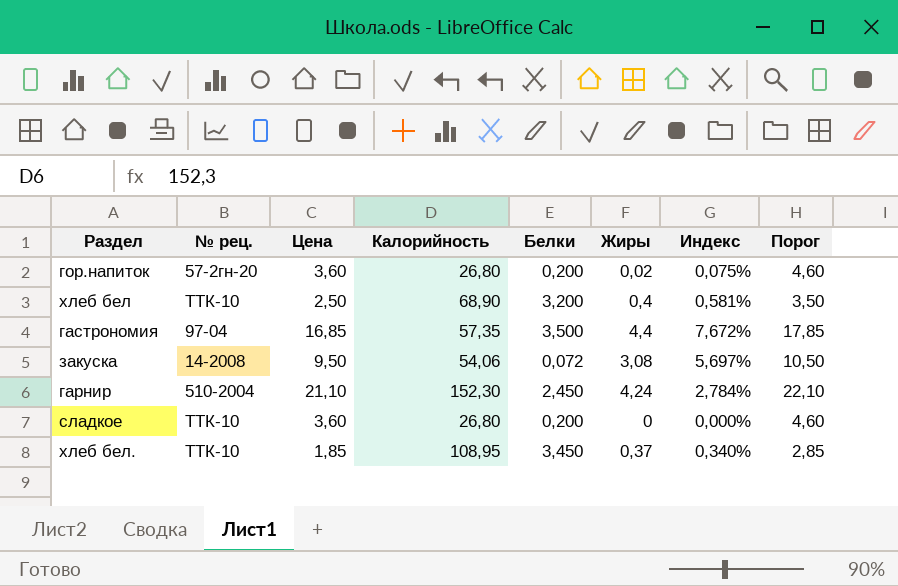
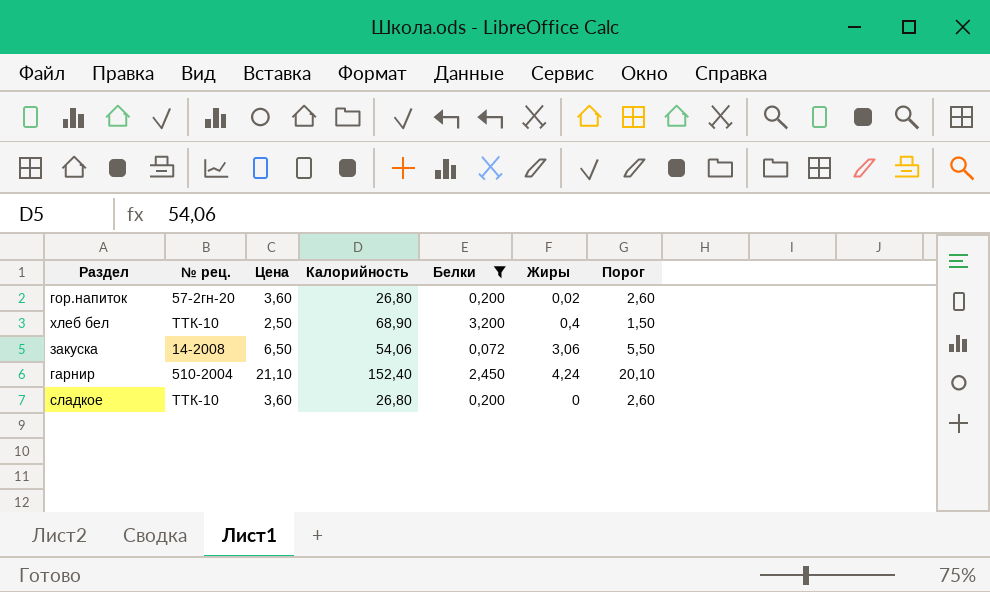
filter: none -> Белки <= 3,200
column Индекс | formula: [Жиры] / [Калорийность] -> none
column Порог | formula: [Цена] + 1 -> [Цена] - 1
закуска | Цена: 9,50 -> 6,50
закуска | Жиры: 3,08 -> 3,06
гарнир | Калорийность: 152,30 -> 152,40

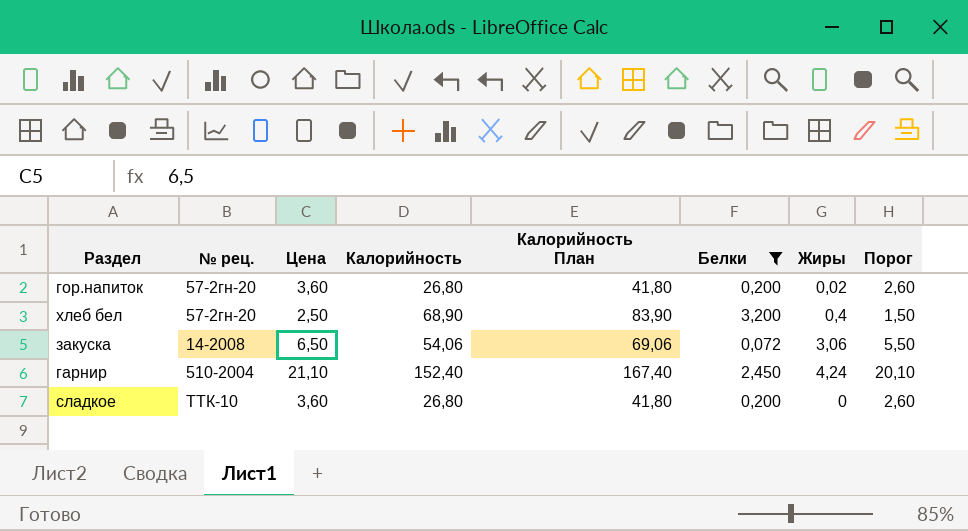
column Калорийность План | formula: none -> [Калорийность] + 15
хлеб бел | № рец.: ТТК-10 -> 57-2гн-20

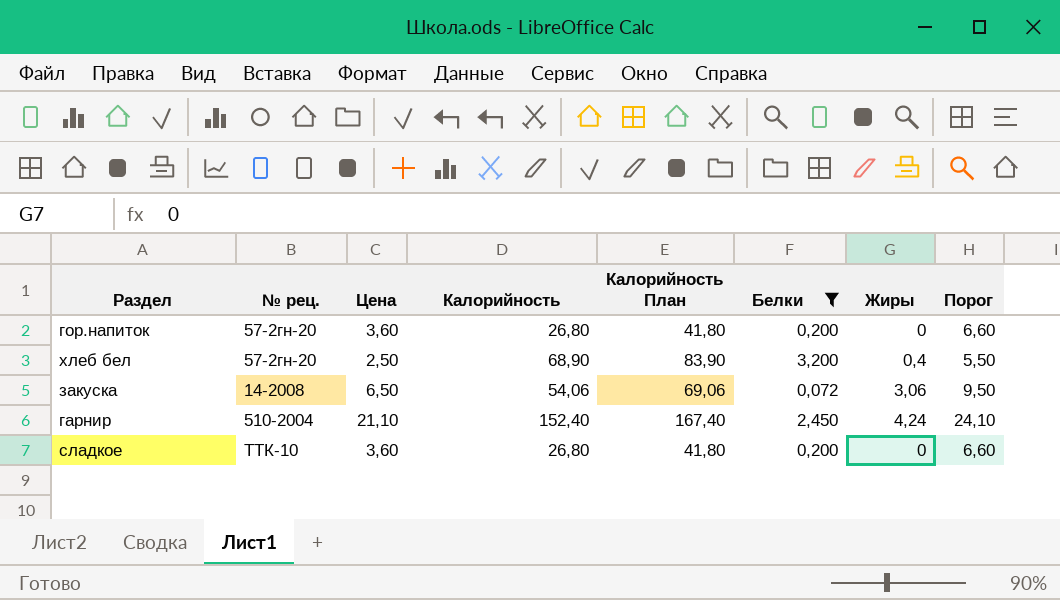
column Порог | formula: [Цена] - 1 -> [Цена] + 3
гор.напиток | Жиры: 0,02 -> 0

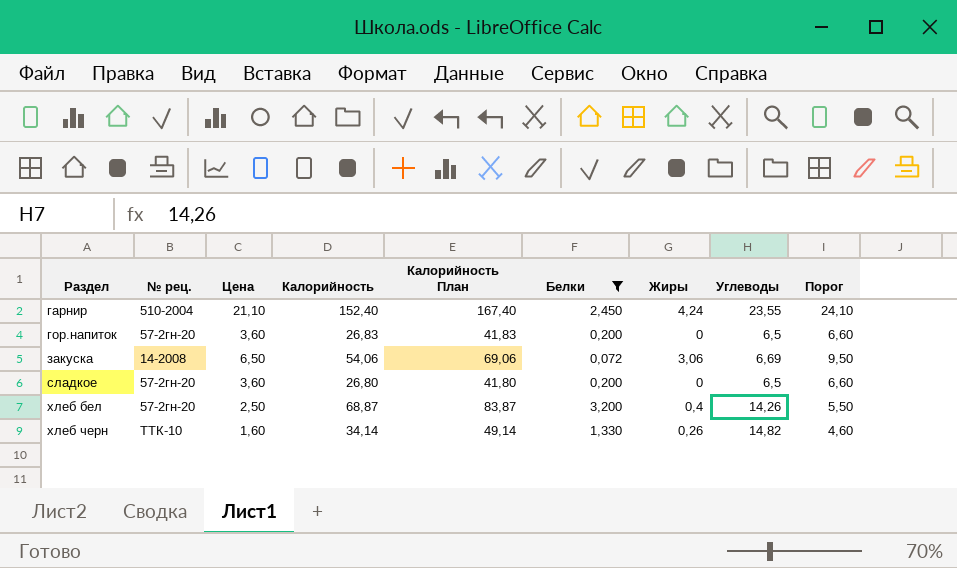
row order: none -> Раздел ascending
column Углеводы | position: none -> 8
гор.напиток | Калорийность: 26,80 -> 26,83
гор.напиток | Калорийность План: 41,80 -> 41,83
сладкое | № рец.: ТТК-10 -> 57-2гн-20
хлеб бел | Калорийность: 68,90 -> 68,87
хлеб бел | Калорийность План: 83,90 -> 83,87
row хлеб черн: none -> ТТК-10 | 1,60 | 34,14 | 49,14 | 1,330 | 0,26 | 14,82 | 4,60

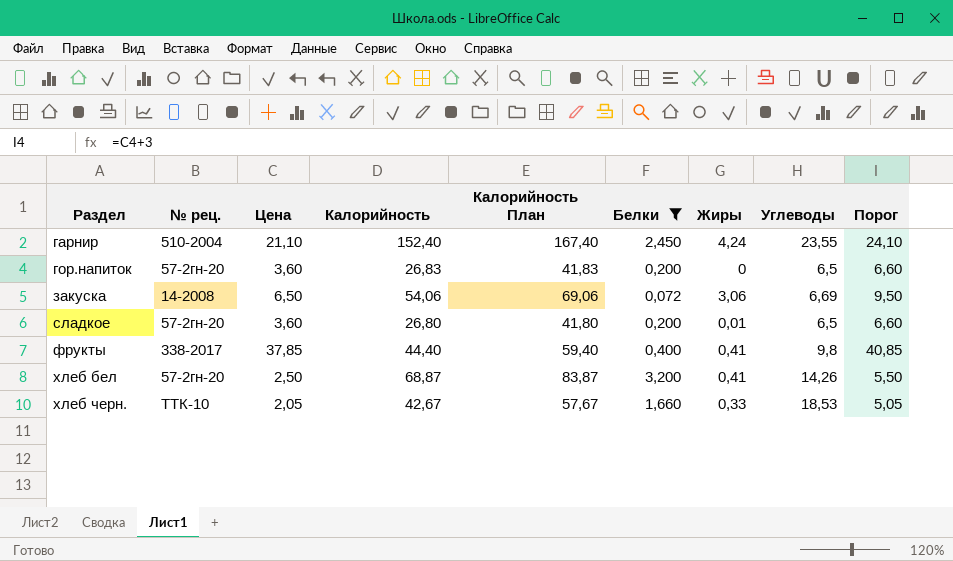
row хлеб черн: ТТК-10 | 1,60 | 34,14 | 49,14 | 1,330 | 0,26 | 14,82 | 4,60 -> none
сладкое | Жиры: 0 -> 0,01
row фрукты: none -> 338-2017 | 37,85 | 44,40 | 59,40 | 0,400 | 0,41 | 9,8 | 40,85
хлеб бел | Жиры: 0,4 -> 0,41
row хлеб черн.: none -> ТТК-10 | 2,05 | 42,67 | 57,67 | 1,660 | 0,33 | 18,53 | 5,05

